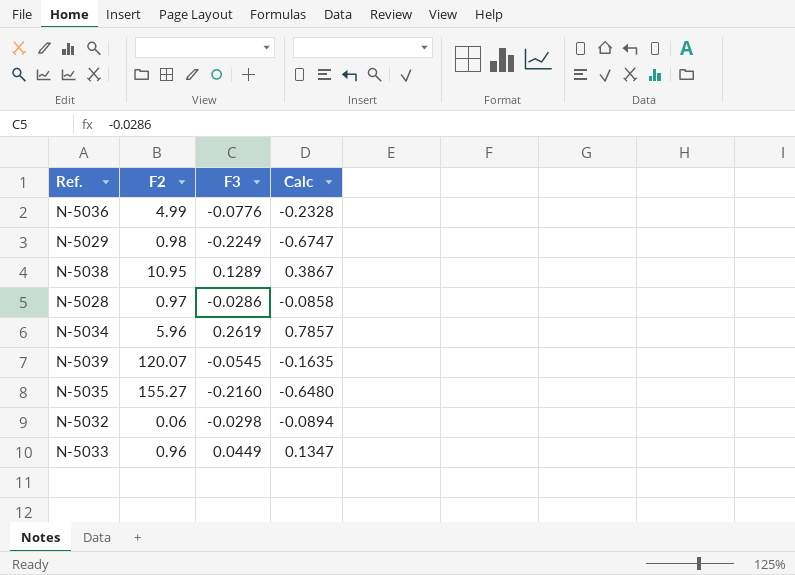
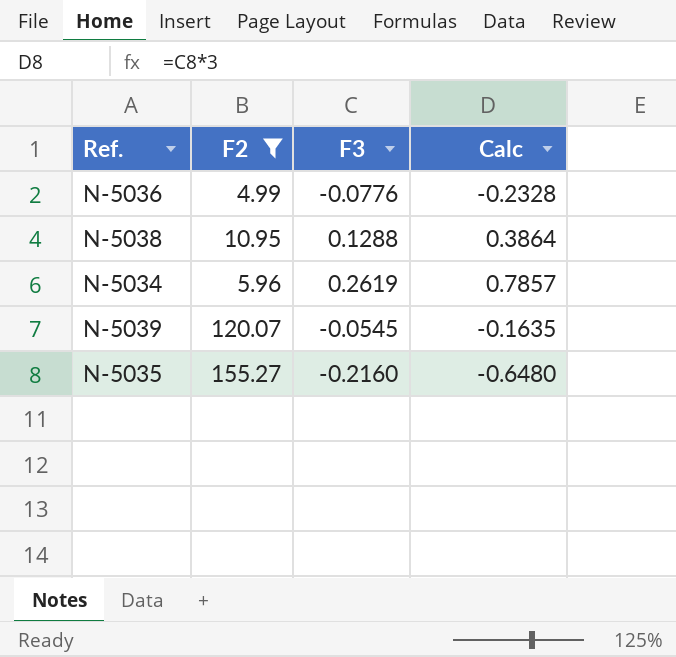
filter: none -> F2 >= 4.99
N-5038 | F3: 0.1289 -> 0.1288
N-5038 | Calc: 0.3867 -> 0.3864

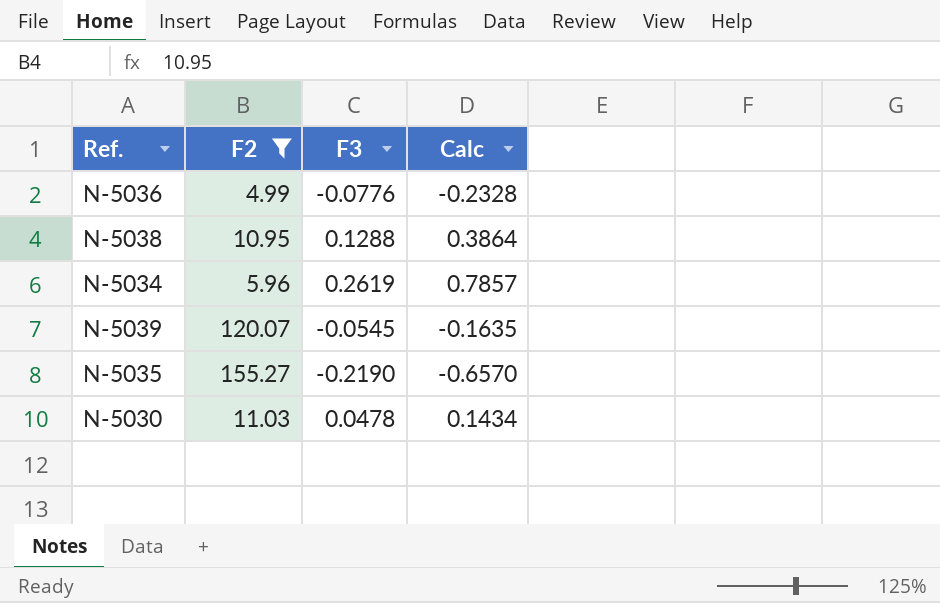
N-5035 | F3: -0.2160 -> -0.2190
N-5035 | Calc: -0.6480 -> -0.6570
row N-5030: none -> 11.03 | 0.0478 | 0.1434

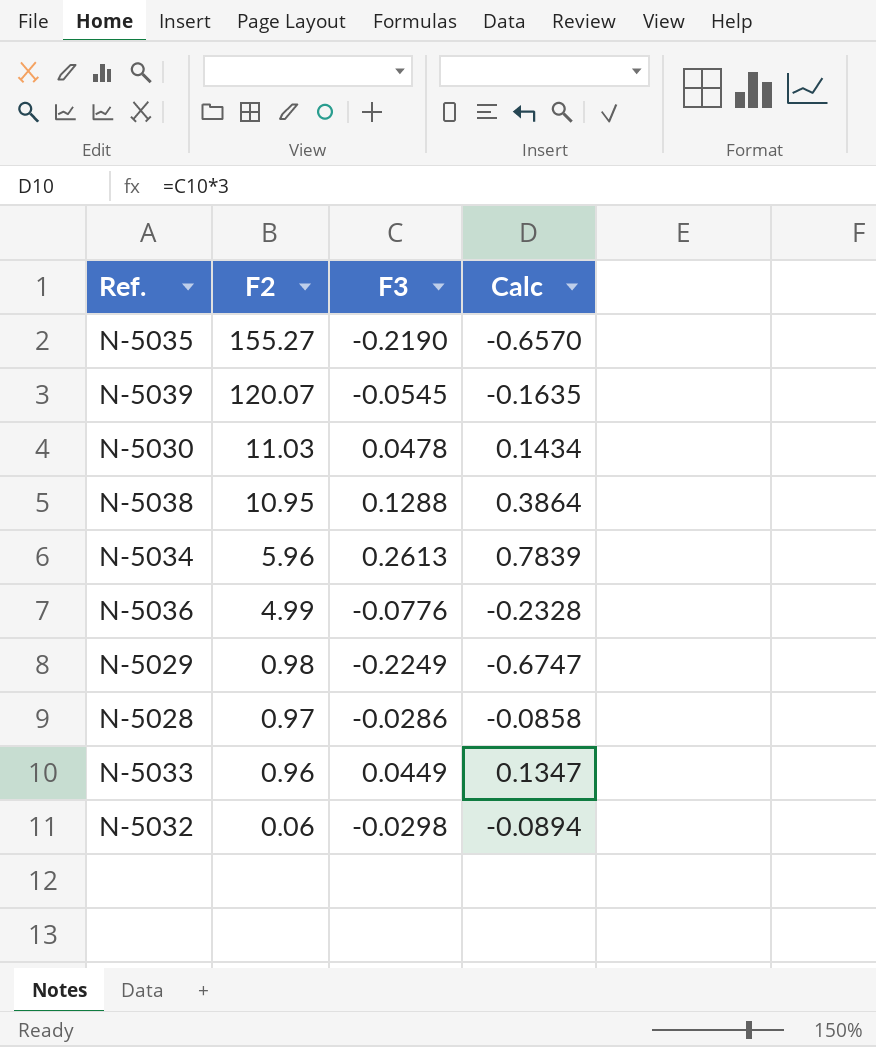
filter: F2 >= 4.99 -> none
row order: none -> F2 descending
N-5034 | F3: 0.2619 -> 0.2613
N-5034 | Calc: 0.7857 -> 0.7839

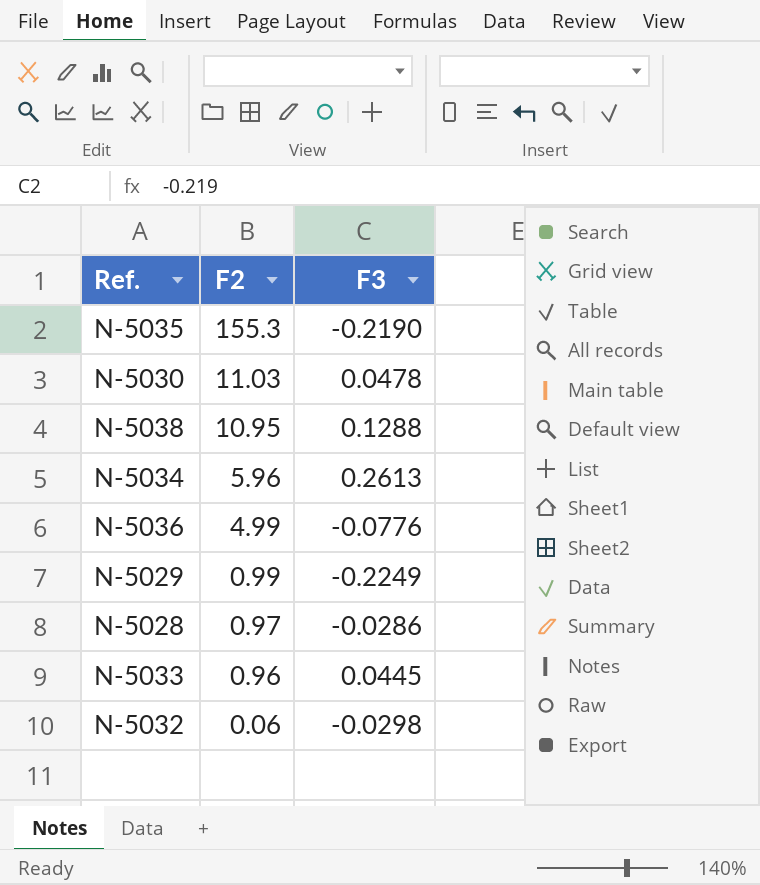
column Calc | formula: [F3] * 3 -> none
row N-5039: 120.07 | -0.0545 | -0.1635 -> none
N-5035 | F2: 155.27 -> 155.3
N-5029 | F2: 0.98 -> 0.99
N-5033 | F3: 0.0449 -> 0.0445

